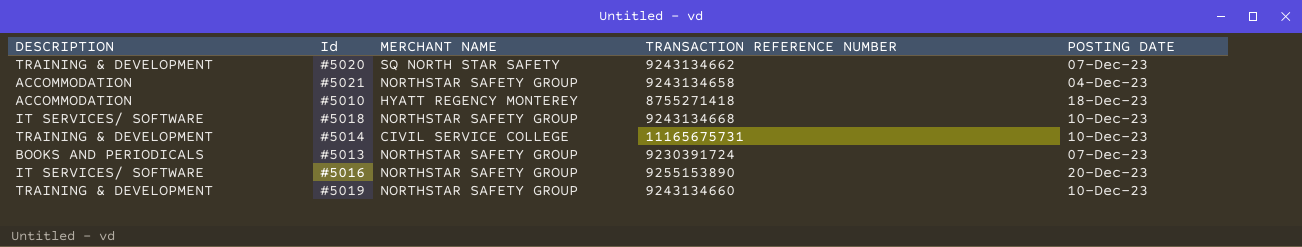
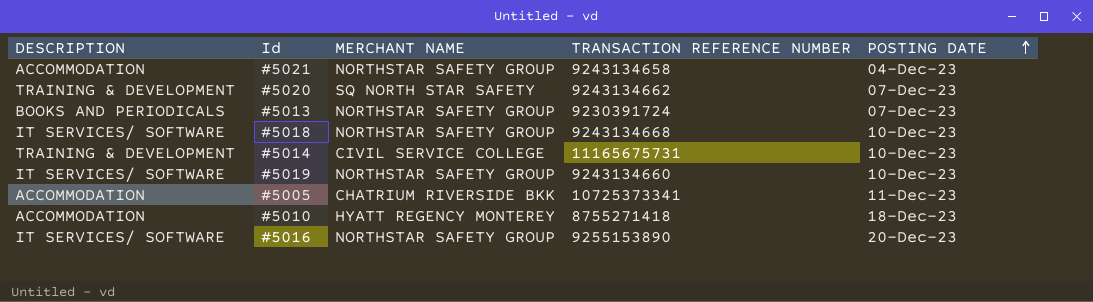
row order: none -> POSTING DATE ascending
#5019 | DESCRIPTION: TRAINING & DEVELOPMENT -> IT SERVICES/ SOFTWARE
row #5005: none -> ACCOMMODATION | CHATRIUM RIVERSIDE BKK | 10725373341 | 11-Dec-23

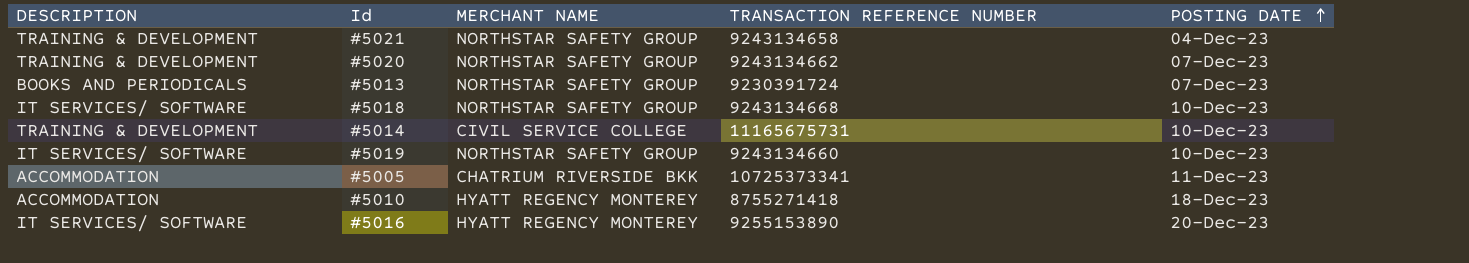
#5021 | DESCRIPTION: ACCOMMODATION -> TRAINING & DEVELOPMENT
#5020 | MERCHANT NAME: SQ NORTH STAR SAFETY -> NORTHSTAR SAFETY GROUP
#5016 | MERCHANT NAME: NORTHSTAR SAFETY GROUP -> HYATT REGENCY MONTEREY

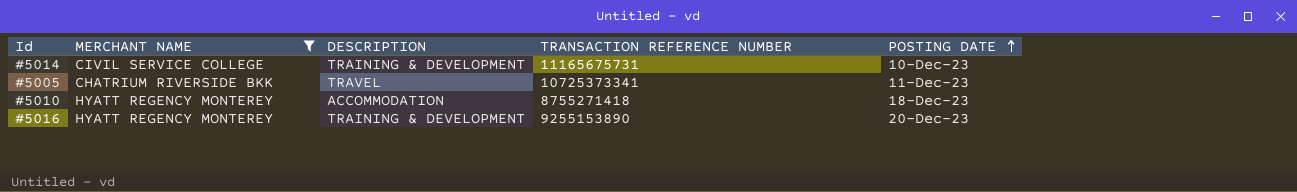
filter: none -> MERCHANT NAME != NORTHSTAR SAFETY GROUP
column DESCRIPTION | position: 1 -> 3
#5005 | DESCRIPTION: ACCOMMODATION -> TRAVEL
#5016 | DESCRIPTION: IT SERVICES/ SOFTWARE -> TRAINING & DEVELOPMENT

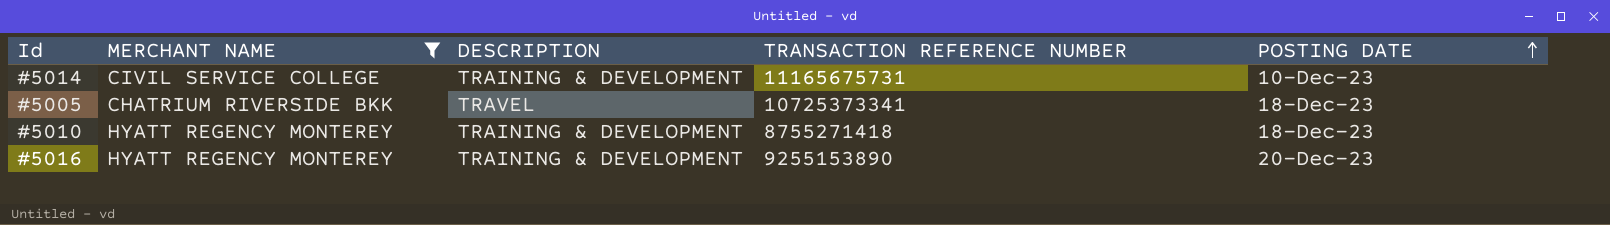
#5005 | POSTING DATE: 11-Dec-23 -> 18-Dec-23
#5010 | DESCRIPTION: ACCOMMODATION -> TRAINING & DEVELOPMENT

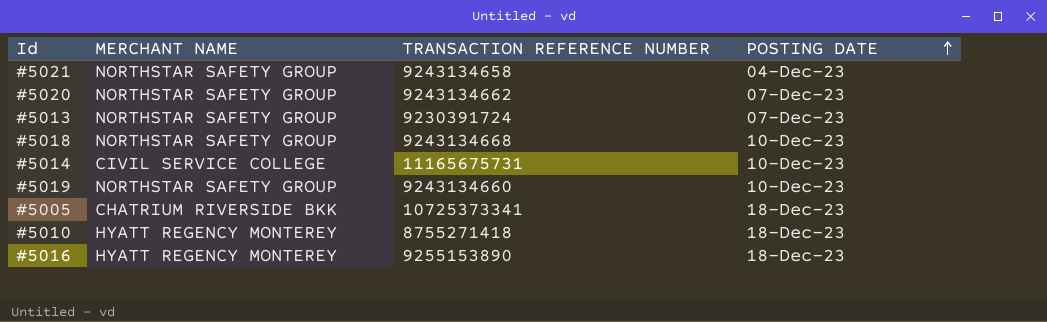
filter: MERCHANT NAME != NORTHSTAR SAFETY GROUP -> none
column DESCRIPTION | position: 3 -> none
#5016 | POSTING DATE: 20-Dec-23 -> 18-Dec-23

